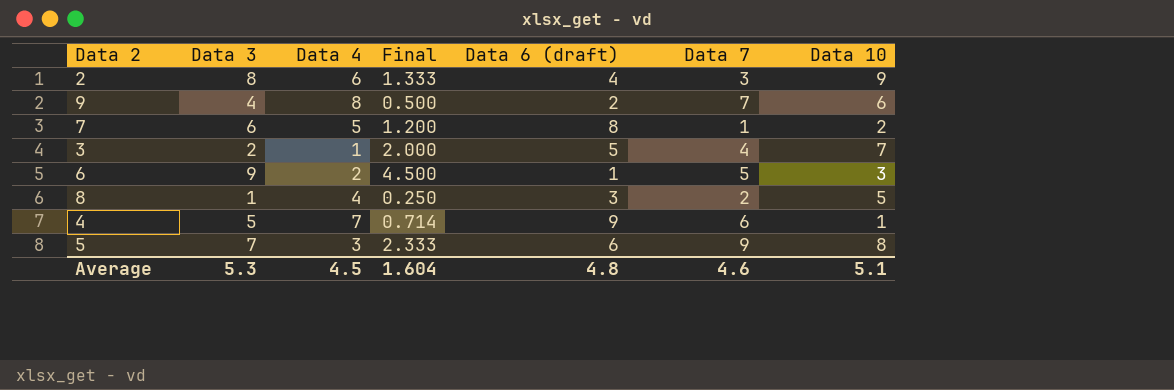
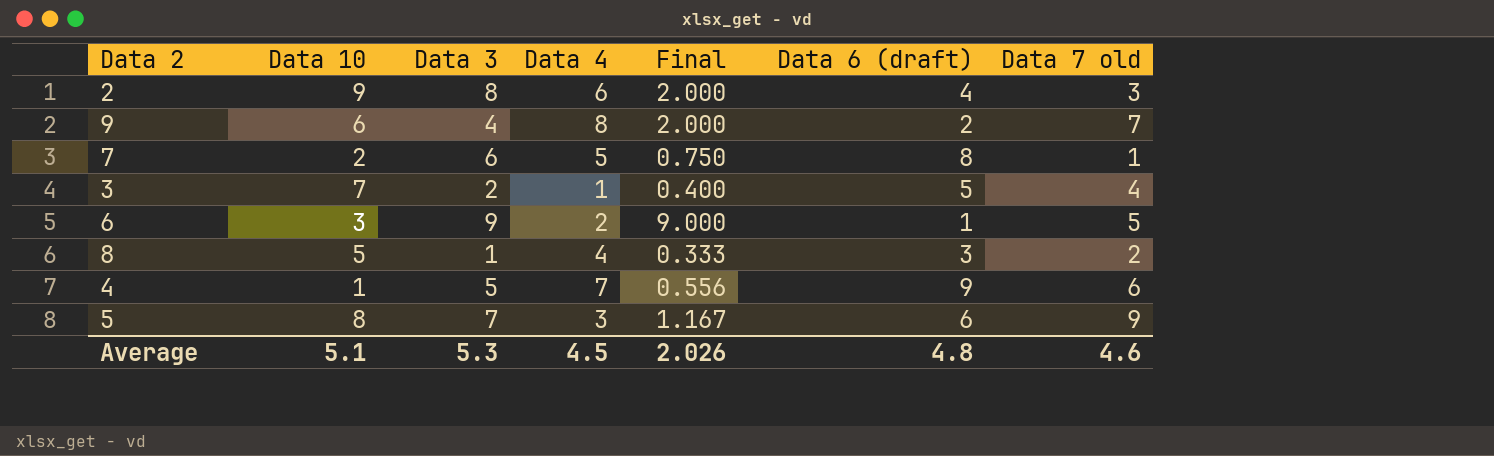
column Data 10 | position: 7 -> 2
column Final | formula: [Data 3] / [Data 4] -> [Data 3] / [Data 6 (draft)]
column name: Data 7 -> Data 7 old
Average | Final: 1.604 -> 2.026

